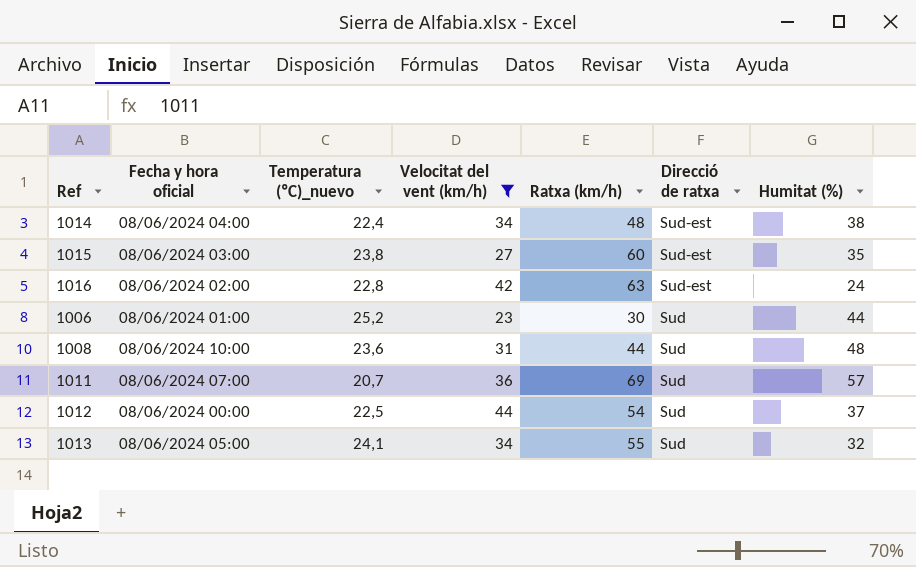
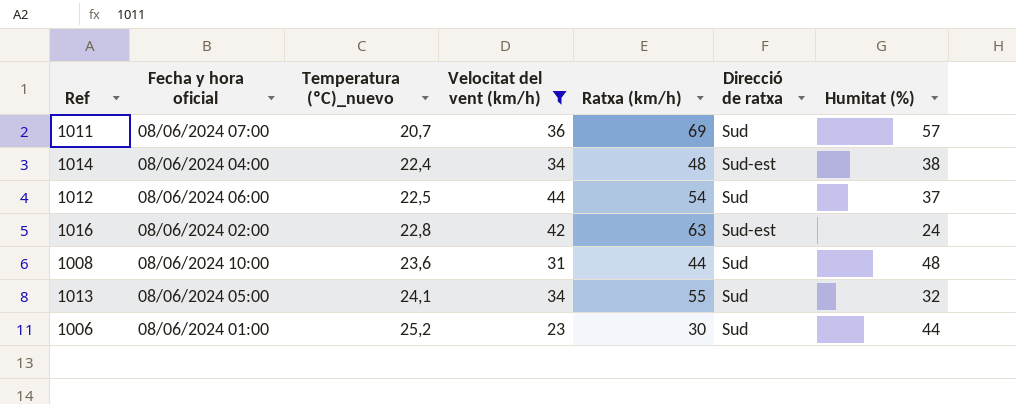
row order: Direcció de ratxa descending -> Temperatura (ºC)_nuevo ascending
row 1015: 08/06/2024 03:00 | 23,8 | 27 | 60 | Sud-est | 35 -> none
1012 | Fecha y hora oficial: 08/06/2024 00:00 -> 08/06/2024 06:00

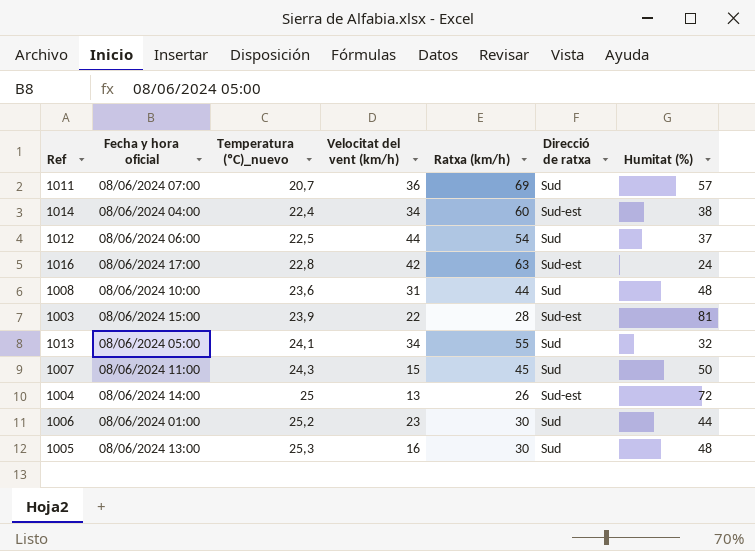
filter: Velocitat del vent (km/h) >= 23 -> none
1014 | Ratxa (km/h): 48 -> 60
1016 | Fecha y hora oficial: 08/06/2024 02:00 -> 08/06/2024 17:00

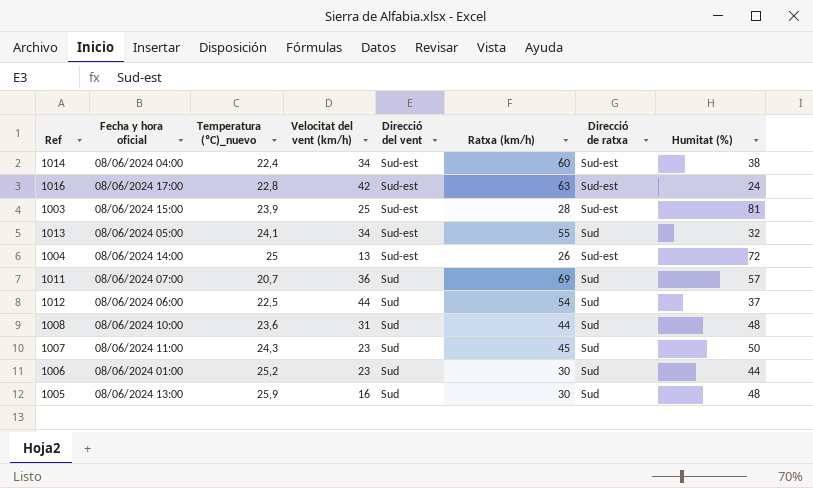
row order: Temperatura (ºC)_nuevo ascending -> Direcció del vent descending
column Direcció del vent | position: none -> 5
1003 | Velocitat del vent (km/h): 22 -> 25
1007 | Velocitat del vent (km/h): 15 -> 23
1005 | Temperatura (ºC)_nuevo: 25,3 -> 25,9

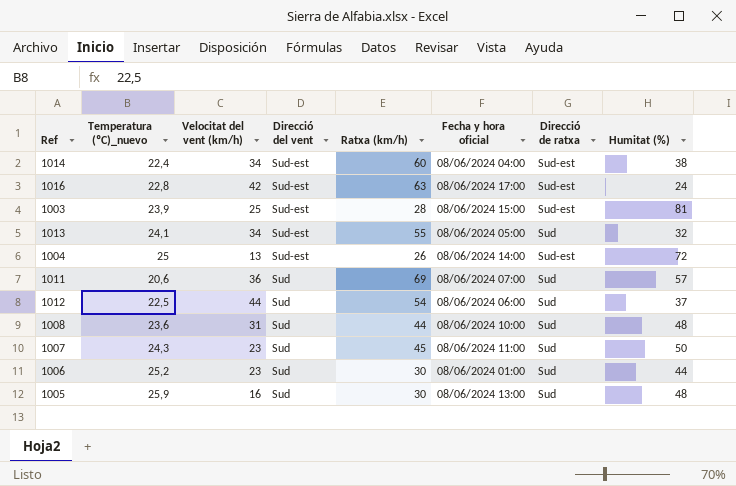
column Fecha y hora oficial | position: 2 -> 6
1011 | Temperatura (ºC)_nuevo: 20,7 -> 20,6

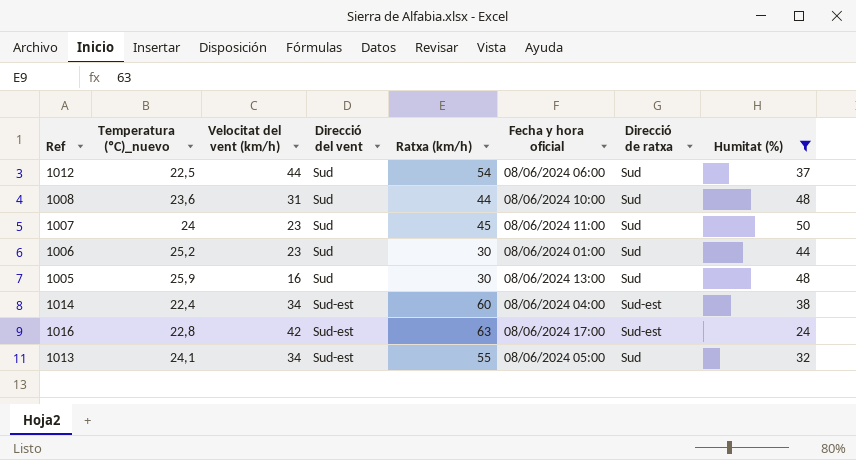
filter: none -> Humitat (%) <= 50
row order: Direcció del vent descending -> Direcció del vent ascending
1007 | Temperatura (ºC)_nuevo: 24,3 -> 24

